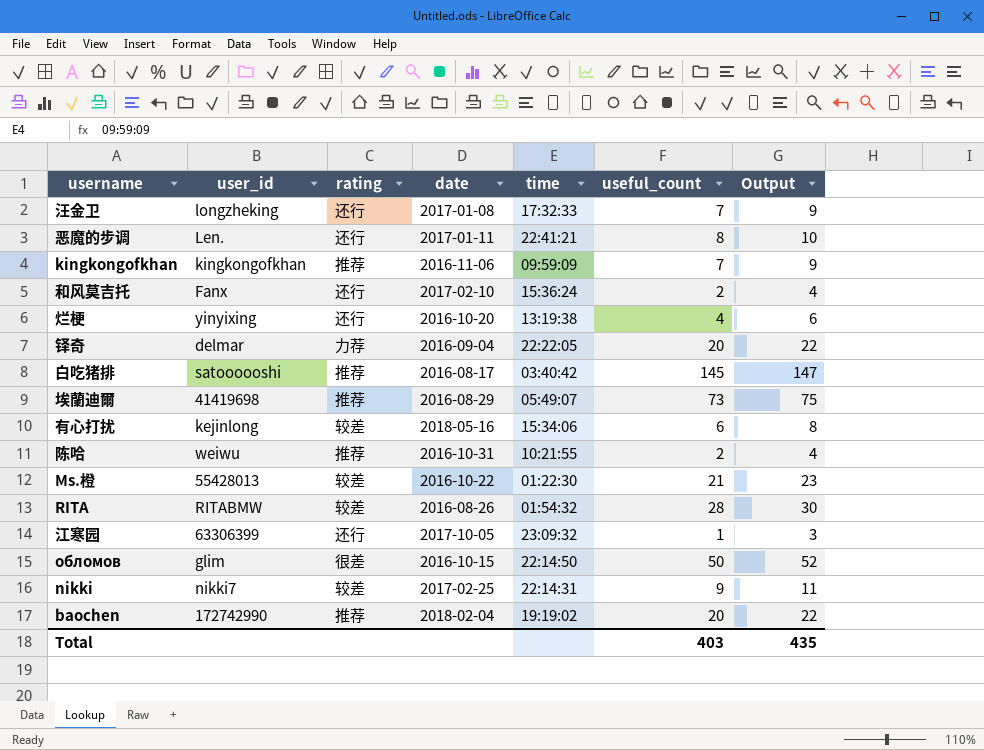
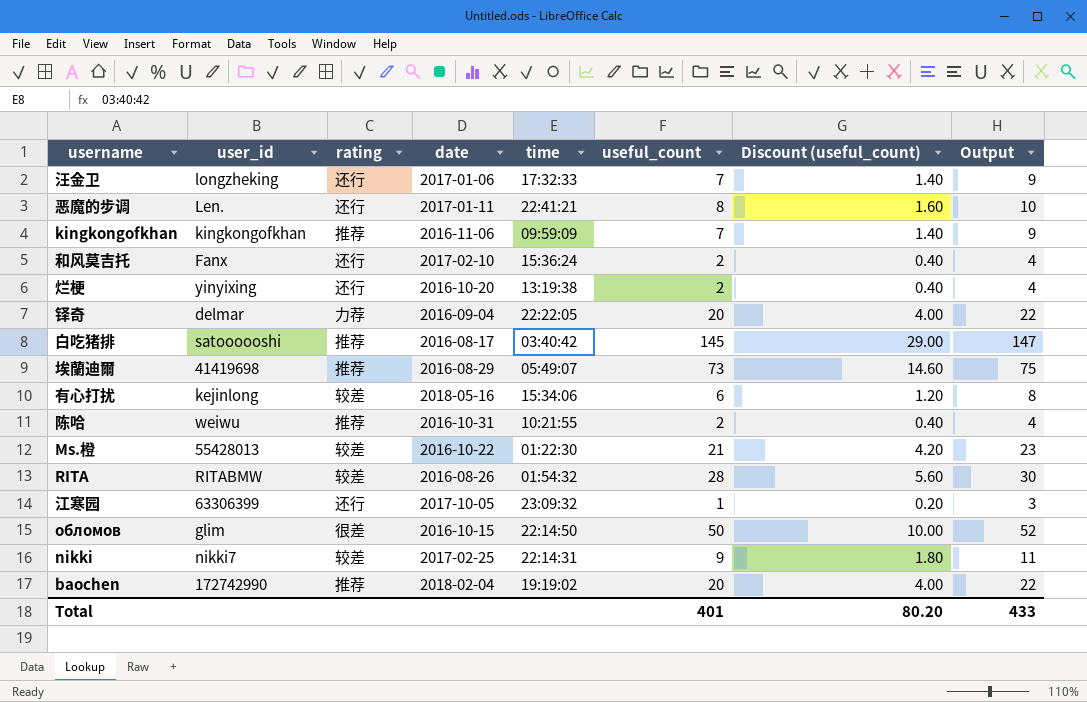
column Discount (useful_count) | formula: none -> [useful_count] * 0.2
汪金卫 | date: 2017-01-08 -> 2017-01-06
烂梗 | useful_count: 4 -> 2
烂梗 | Output: 6 -> 4
Total | useful_count: 403 -> 401
Total | Output: 435 -> 433

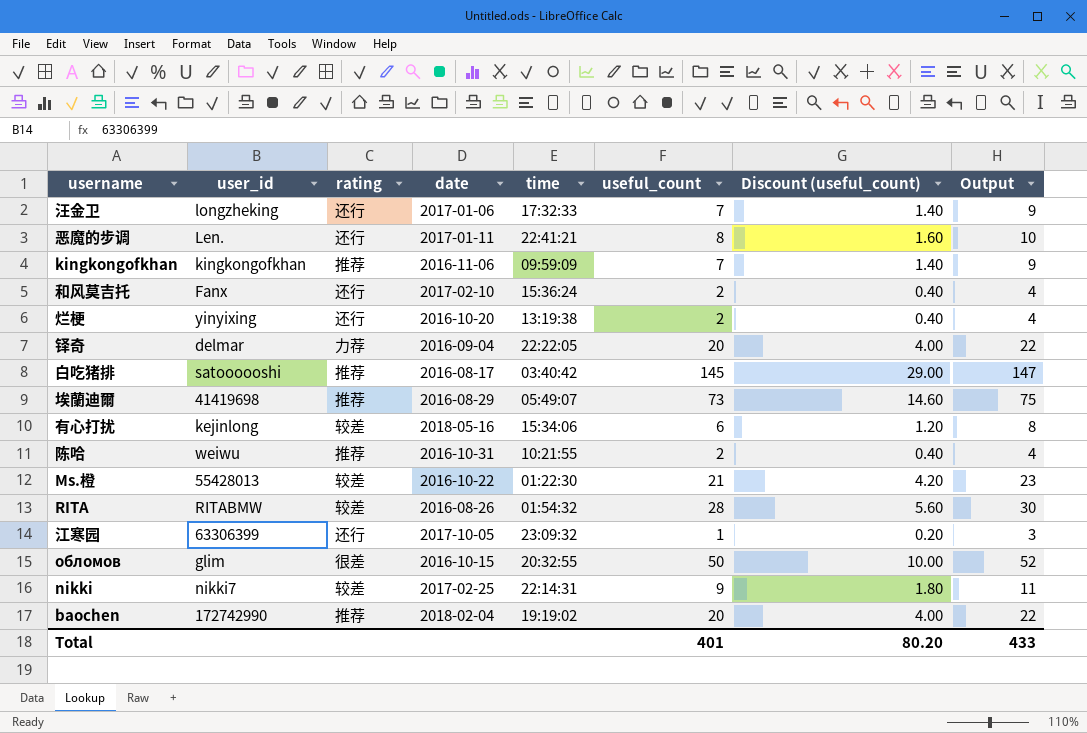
обломов | time: 22:14:50 -> 20:32:55

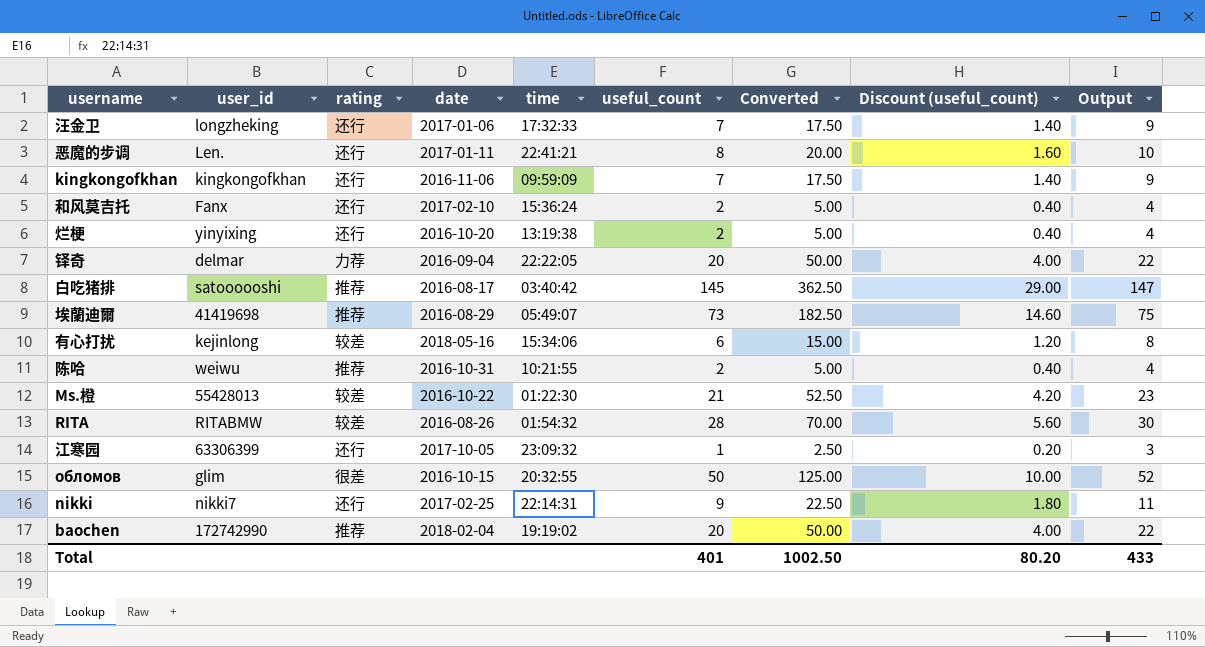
column Converted | formula: none -> [useful_count] * 2.5
kingkongofkhan | rating: 推荐 -> 还行
nikki | rating: 较差 -> 还行

